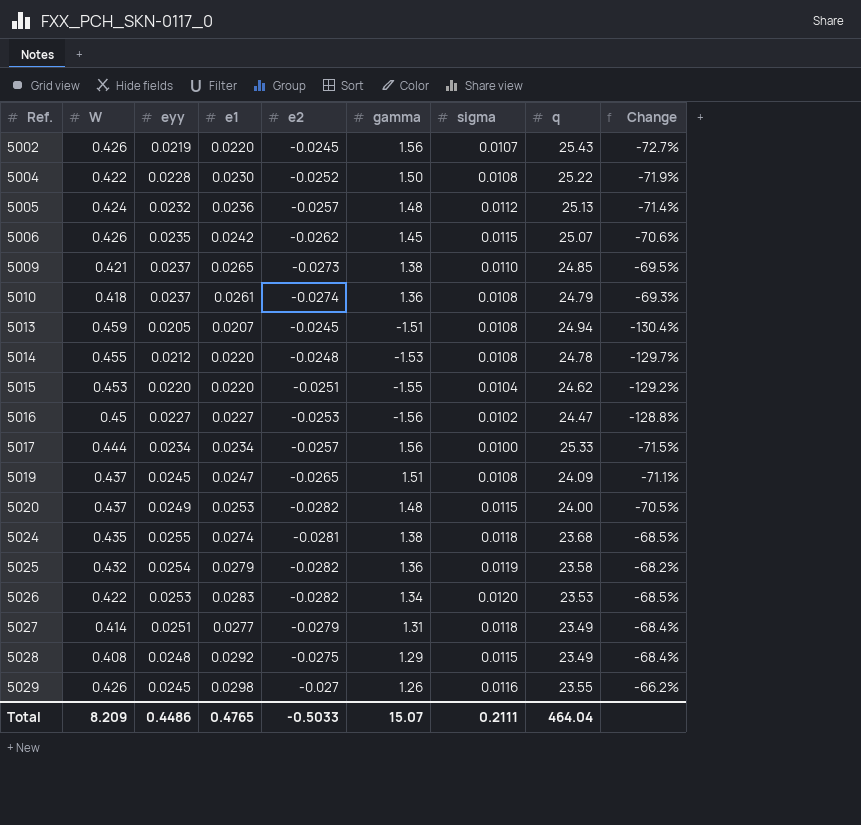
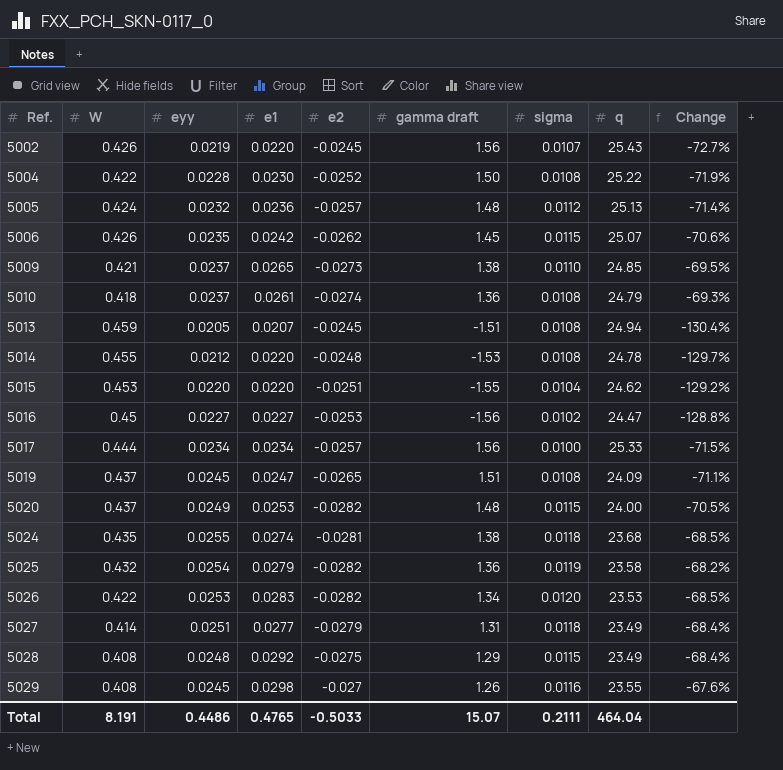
column name: gamma -> gamma draft
5029 | W: 0.426 -> 0.408
5029 | Change: -66.2% -> -67.6%
Total | W: 8.209 -> 8.191

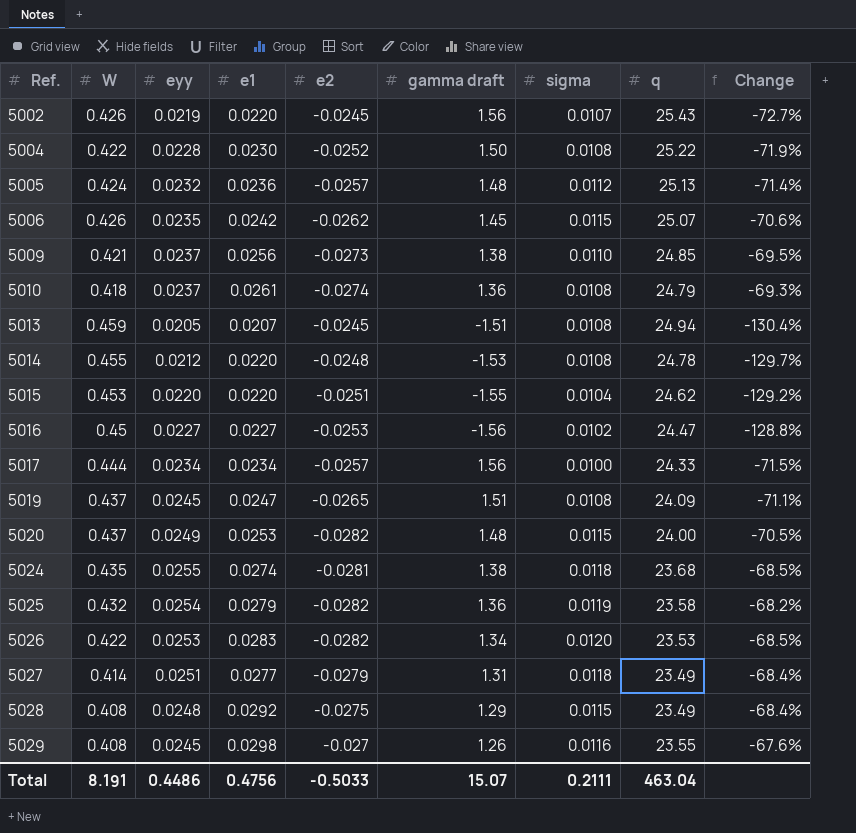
5009 | e1: 0.0265 -> 0.0256
5017 | q: 25.33 -> 24.33
Total | e1: 0.4765 -> 0.4756
Total | q: 464.04 -> 463.04

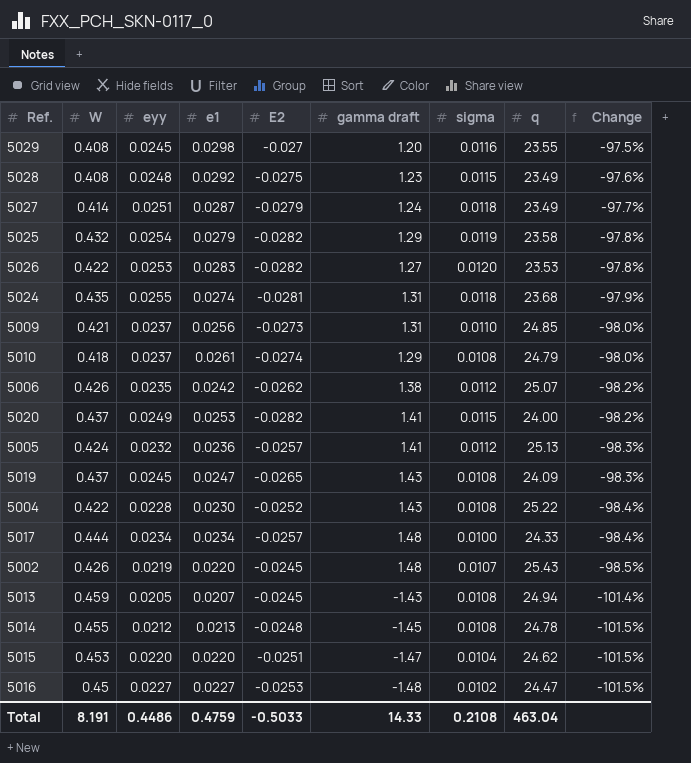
row order: Ref. ascending -> Change descending
column name: e2 -> E2
column Change | formula: ([W] - [gamma draft]) / [gamma draft] -> ([e1] - [gamma draft]) / [gamma draft]
5029 | gamma draft: 1.26 -> 1.20
5028 | gamma draft: 1.29 -> 1.23
5027 | e1: 0.0277 -> 0.0287
5027 | gamma draft: 1.31 -> 1.24
5025 | gamma draft: 1.36 -> 1.29
5026 | gamma draft: 1.34 -> 1.27
5024 | gamma draft: 1.38 -> 1.31
5009 | gamma draft: 1.38 -> 1.31
5010 | gamma draft: 1.36 -> 1.29
5006 | gamma draft: 1.45 -> 1.38
5006 | sigma: 0.0115 -> 0.0112
5020 | gamma draft: 1.48 -> 1.41
5005 | gamma draft: 1.48 -> 1.41
5019 | gamma draft: 1.51 -> 1.43
5004 | gamma draft: 1.50 -> 1.43
5017 | gamma draft: 1.56 -> 1.48
5002 | gamma draft: 1.56 -> 1.48
5013 | gamma draft: -1.51 -> -1.43
5014 | e1: 0.0220 -> 0.0213
5014 | gamma draft: -1.53 -> -1.45
5015 | gamma draft: -1.55 -> -1.47
5016 | gamma draft: -1.56 -> -1.48
Total | e1: 0.4756 -> 0.4759
Total | gamma draft: 15.07 -> 14.33
Total | sigma: 0.2111 -> 0.2108

